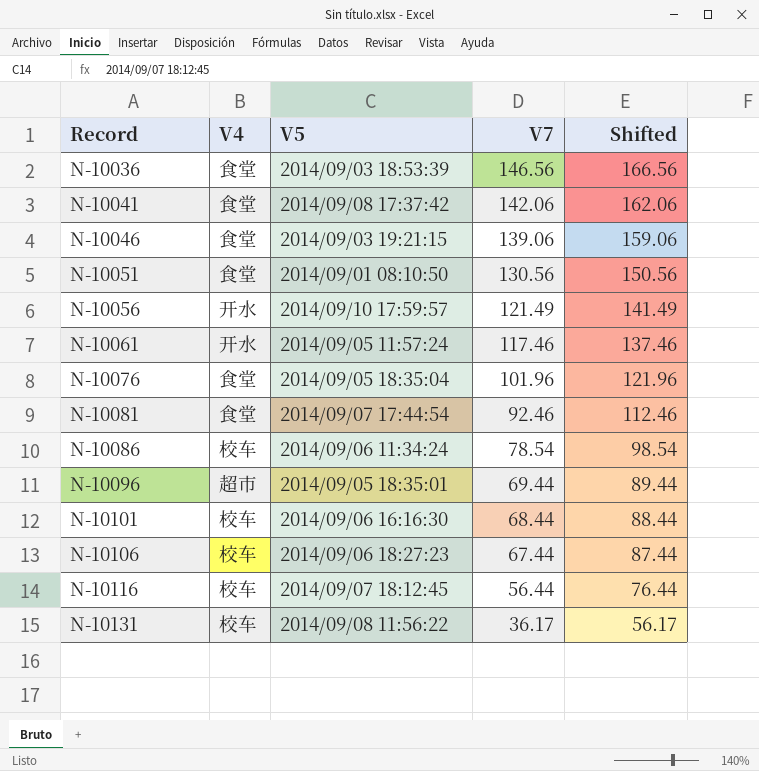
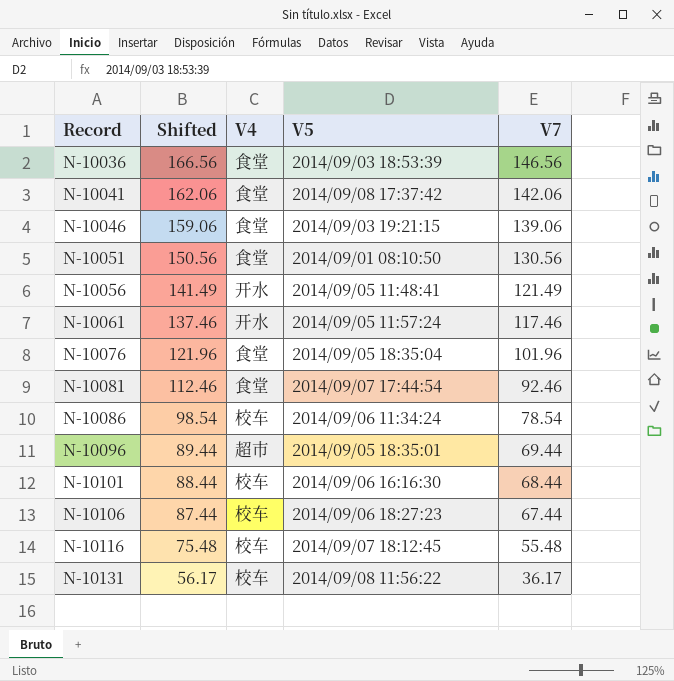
column Shifted | position: 5 -> 2
N-10056 | V5: 2014/09/10 17:59:57 -> 2014/09/05 11:48:41
N-10116 | Shifted: 76.44 -> 75.48
N-10116 | V7: 56.44 -> 55.48

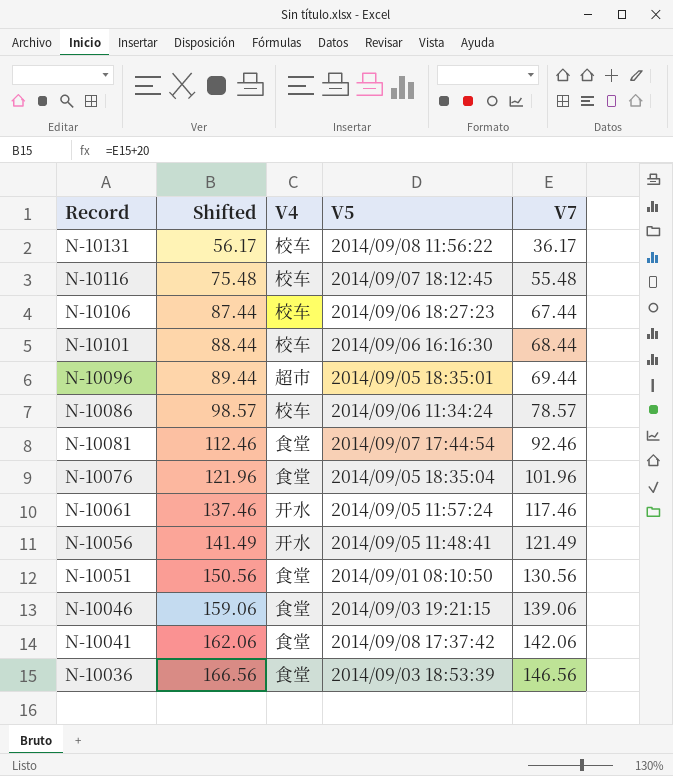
row order: Record ascending -> Record descending
N-10086 | Shifted: 98.54 -> 98.57
N-10086 | V7: 78.54 -> 78.57

